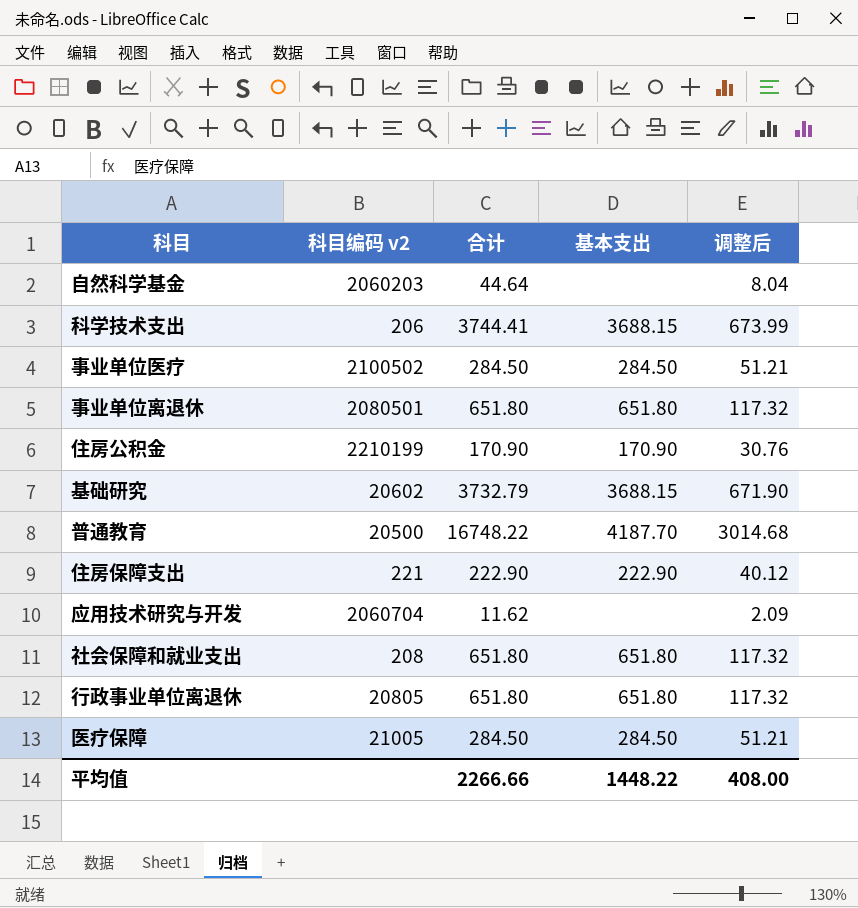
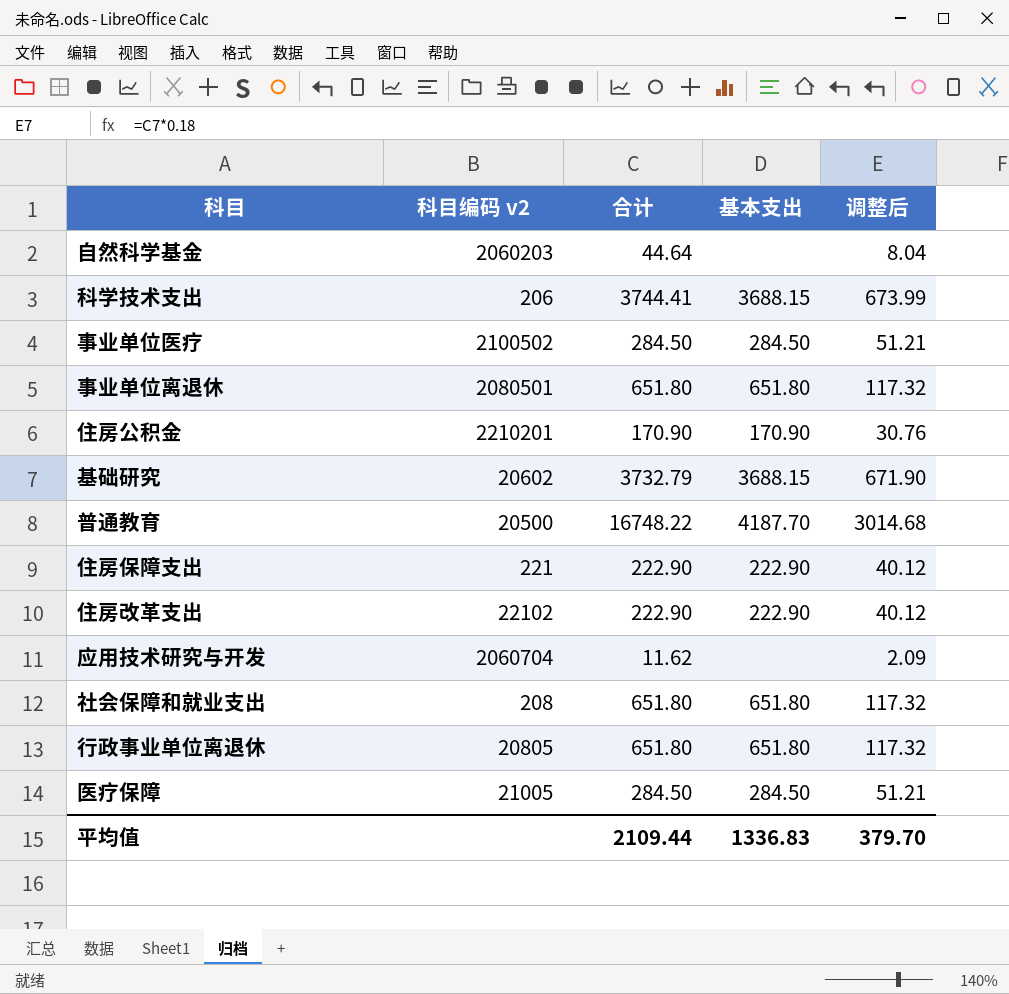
住房公积金 | 科目编码 v2: 2210199 -> 2210201
row 住房改革支出: none -> 22102 | 222.90 | 222.90 | 40.12
平均值 | 合计: 2266.66 -> 2109.44
平均值 | 基本支出: 1448.22 -> 1336.83
平均值 | 调整后: 408.00 -> 379.70

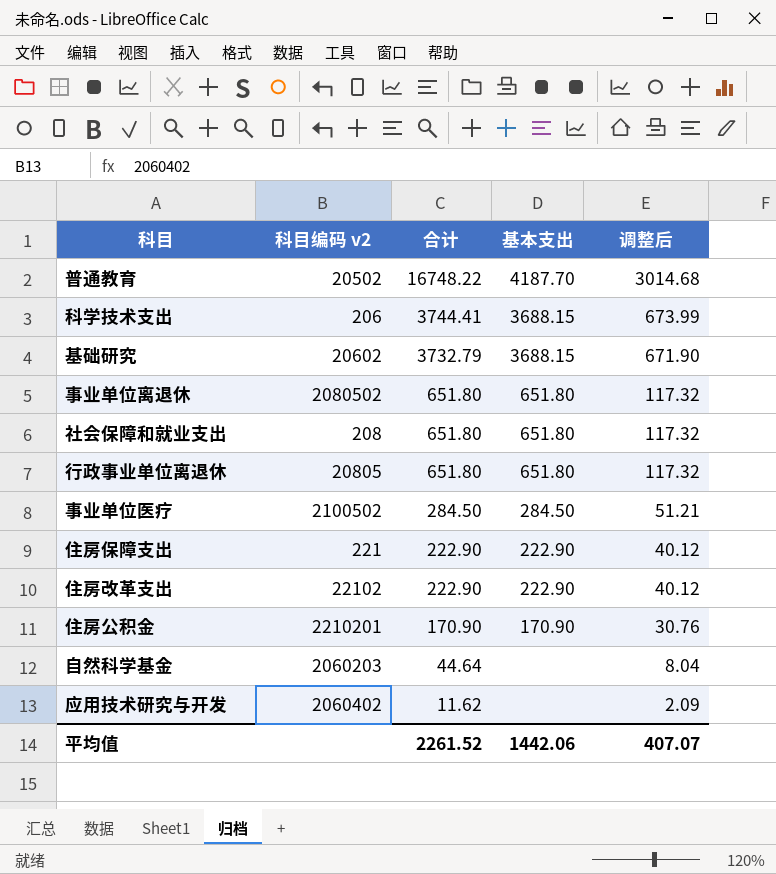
row order: none -> 合计 descending
row 医疗保障: 21005 | 284.50 | 284.50 | 51.21 -> none
普通教育 | 科目编码 v2: 20500 -> 20502
事业单位离退休 | 科目编码 v2: 2080501 -> 2080502
应用技术研究与开发 | 科目编码 v2: 2060704 -> 2060402
平均值 | 合计: 2109.44 -> 2261.52
平均值 | 基本支出: 1336.83 -> 1442.06
平均值 | 调整后: 379.70 -> 407.07

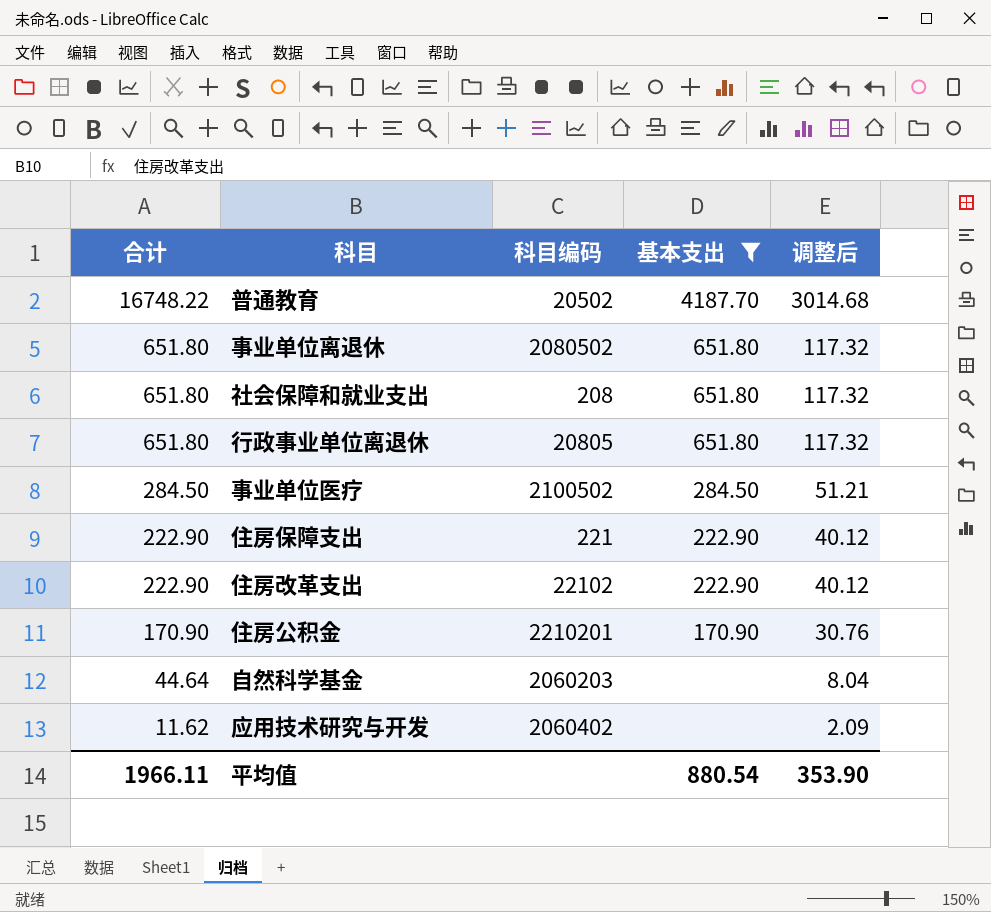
filter: none -> 基本支出 != 3688.15
column 合计 | position: 3 -> 1
column name: 科目编码 v2 -> 科目编码
平均值 | 合计: 2261.52 -> 1966.11
平均值 | 基本支出: 1442.06 -> 880.54
平均值 | 调整后: 407.07 -> 353.90

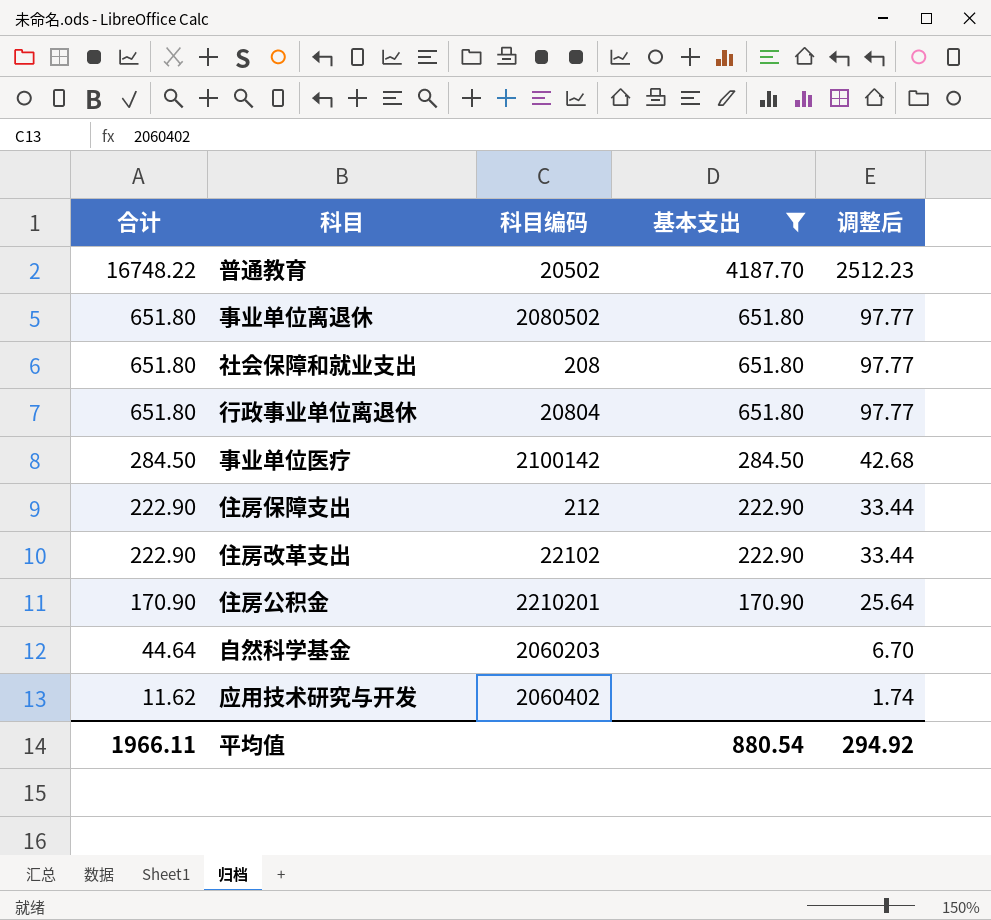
column 调整后 | formula: [合计] * 0.18 -> [合计] * 0.15
行政事业单位离退休 | 科目编码: 20805 -> 20804
事业单位医疗 | 科目编码: 2100502 -> 2100142
住房保障支出 | 科目编码: 221 -> 212
平均值 | 调整后: 353.90 -> 294.92

